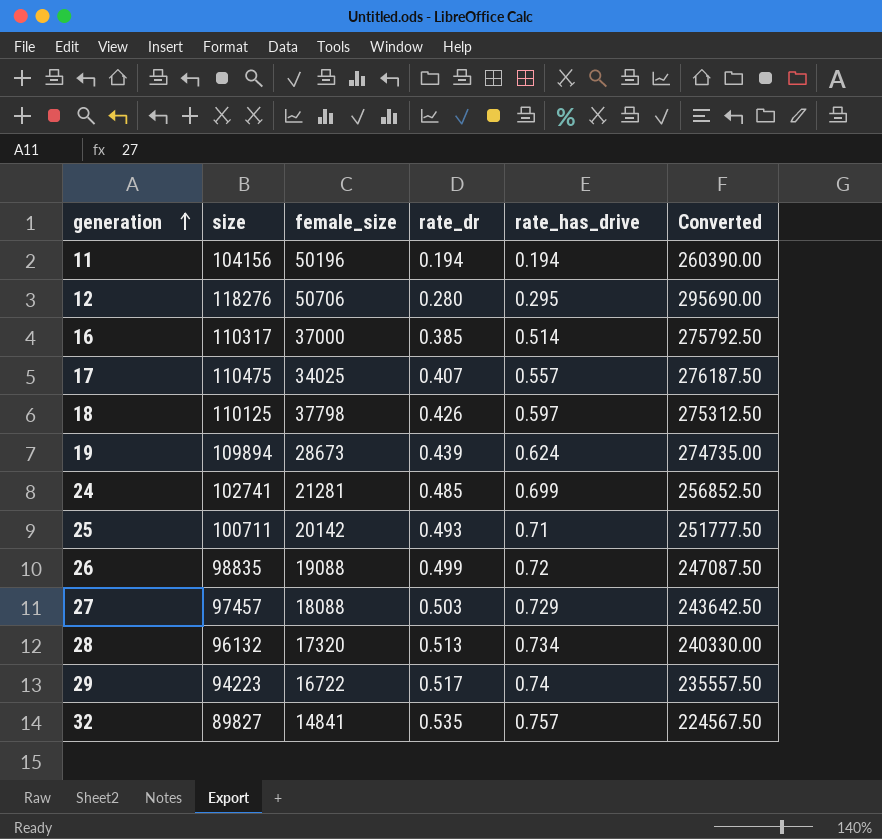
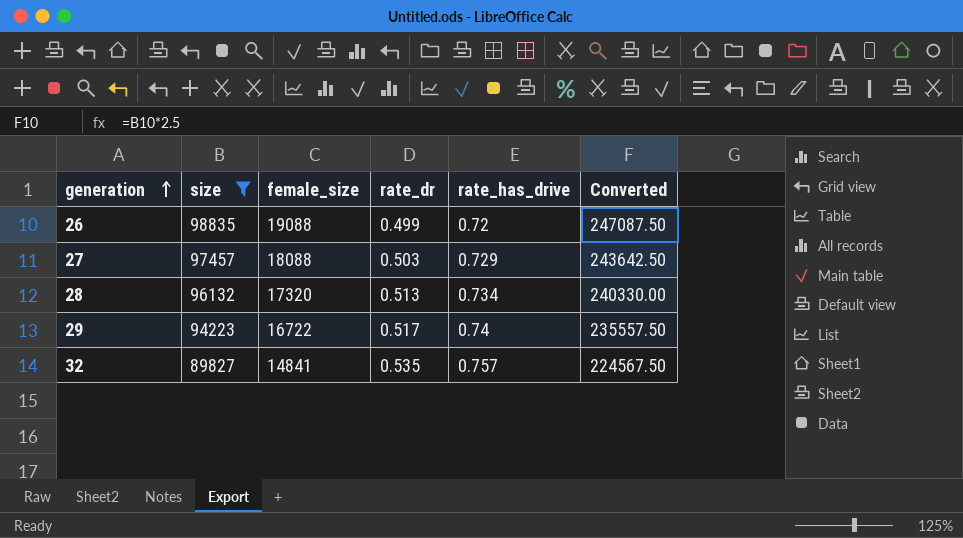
filter: none -> size <= 98835

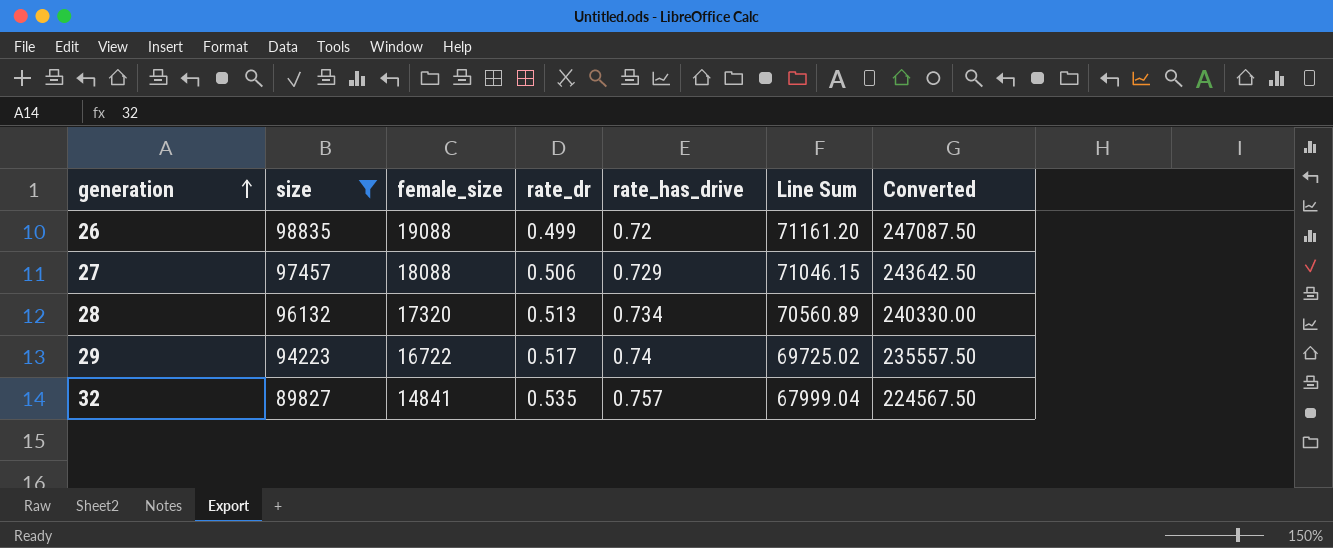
column Line Sum | formula: none -> [size] * [rate_has_drive]
27 | rate_dr: 0.503 -> 0.506

